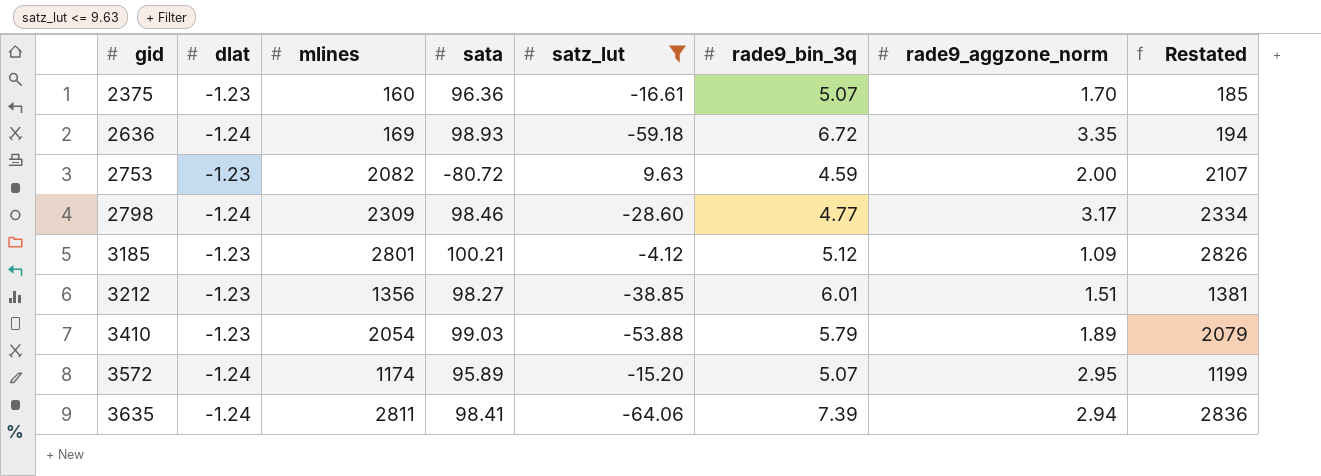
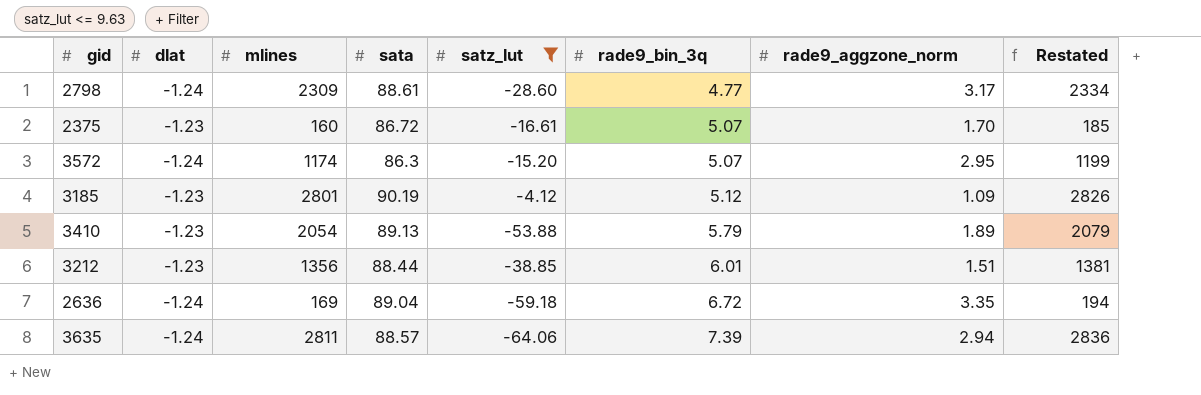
row order: gid ascending -> rade9_bin_3q ascending
row 2753: -1.23 | 2082 | -80.72 | 9.63 | 4.59 | 2.00 | 2107 -> none
2798 | sata: 98.46 -> 88.61
2375 | sata: 96.36 -> 86.72
3572 | sata: 95.89 -> 86.3
3185 | sata: 100.21 -> 90.19
3410 | sata: 99.03 -> 89.13
3212 | sata: 98.27 -> 88.44
2636 | sata: 98.93 -> 89.04
3635 | sata: 98.41 -> 88.57

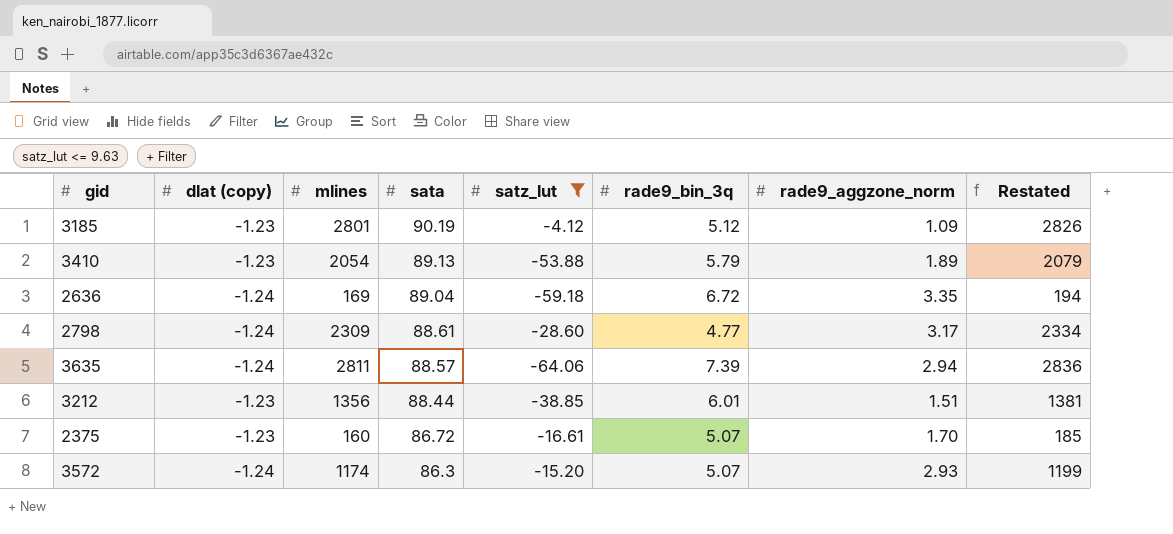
row order: rade9_bin_3q ascending -> sata descending
column name: dlat -> dlat (copy)
3572 | rade9_aggzone_norm: 2.95 -> 2.93

